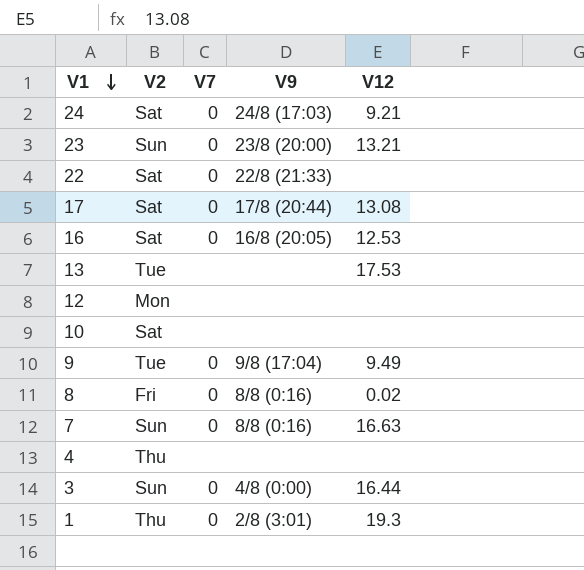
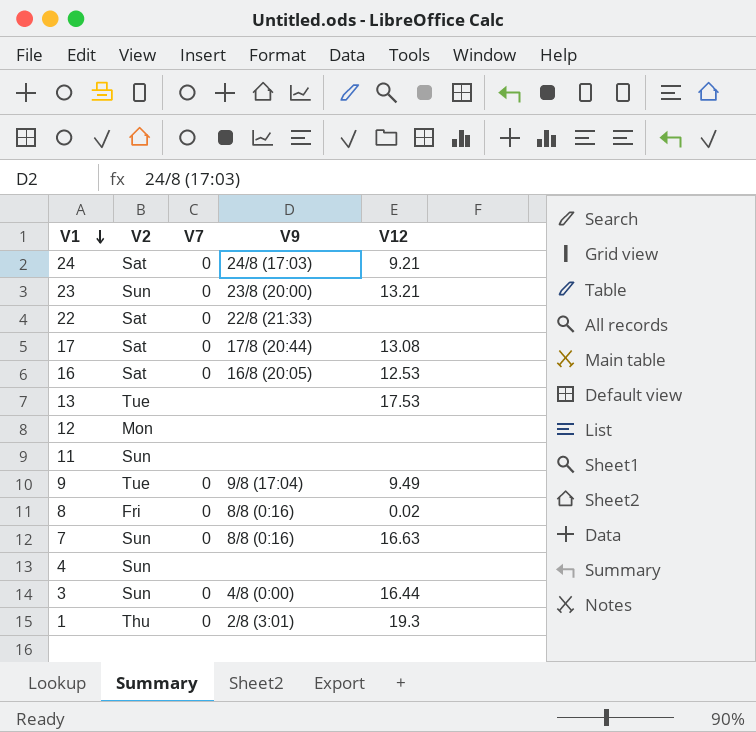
row 10: Sat | none | none | none -> none
row 11: none -> Sun | none | none | none
4 | V2: Thu -> Sun

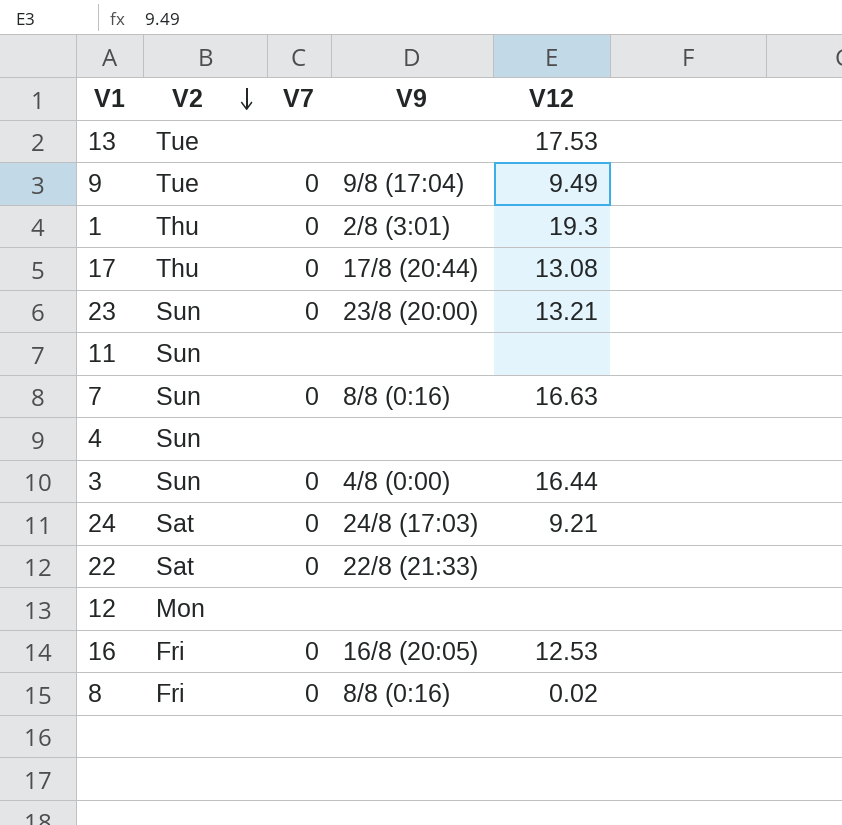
row order: V1 descending -> V2 descending
17 | V2: Sat -> Thu
16 | V2: Sat -> Fri

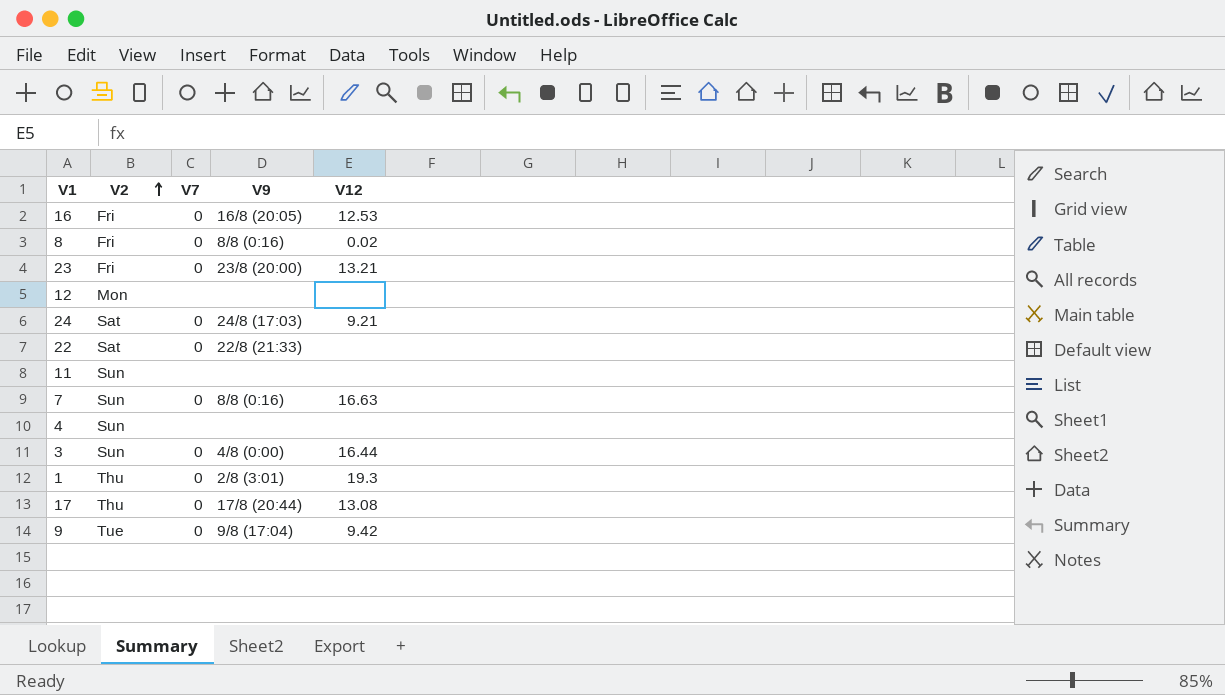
row order: V2 descending -> V2 ascending
row 13: Tue | none | none | 17.53 -> none
23 | V2: Sun -> Fri
9 | V12: 9.49 -> 9.42

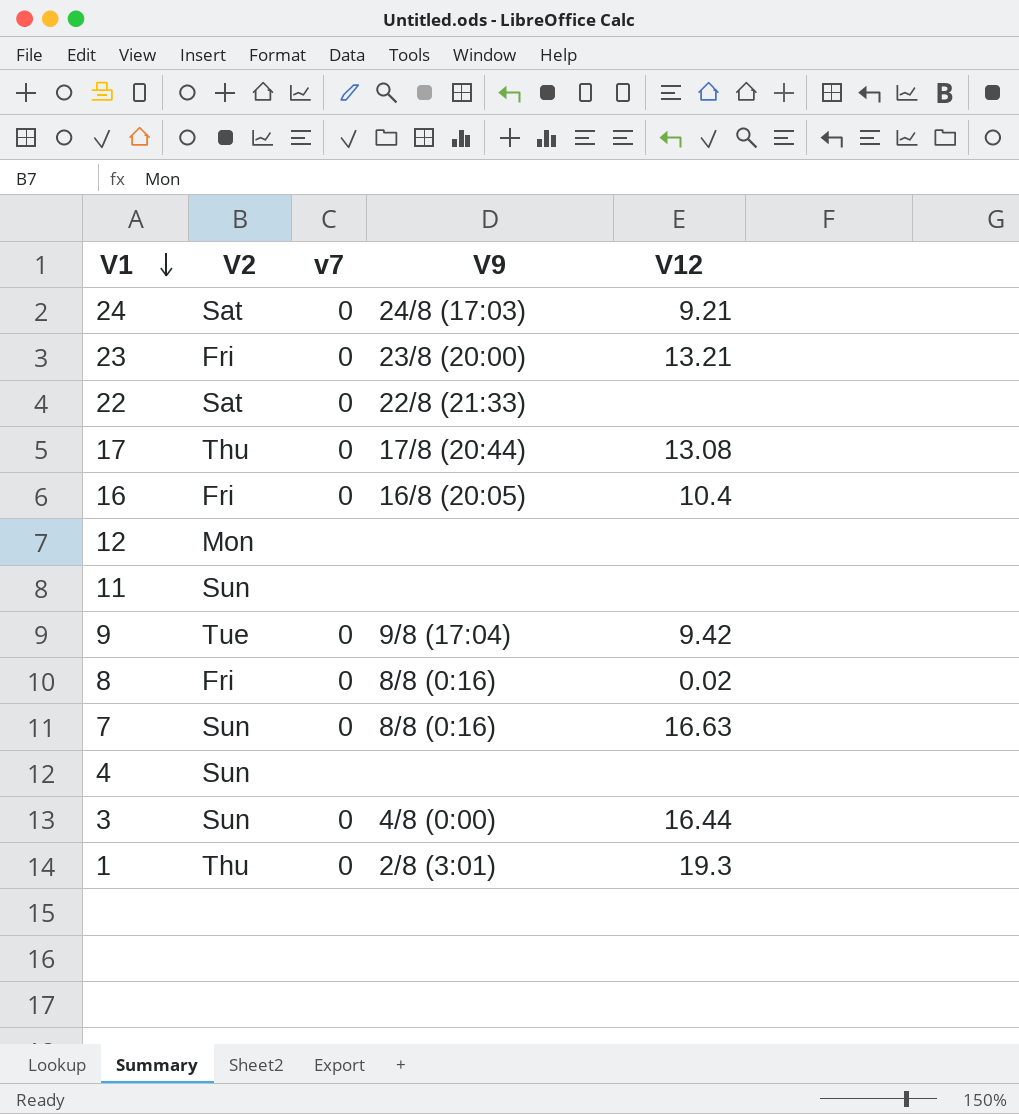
row order: V2 ascending -> V1 descending
column name: V7 -> v7
16 | V12: 12.53 -> 10.4

